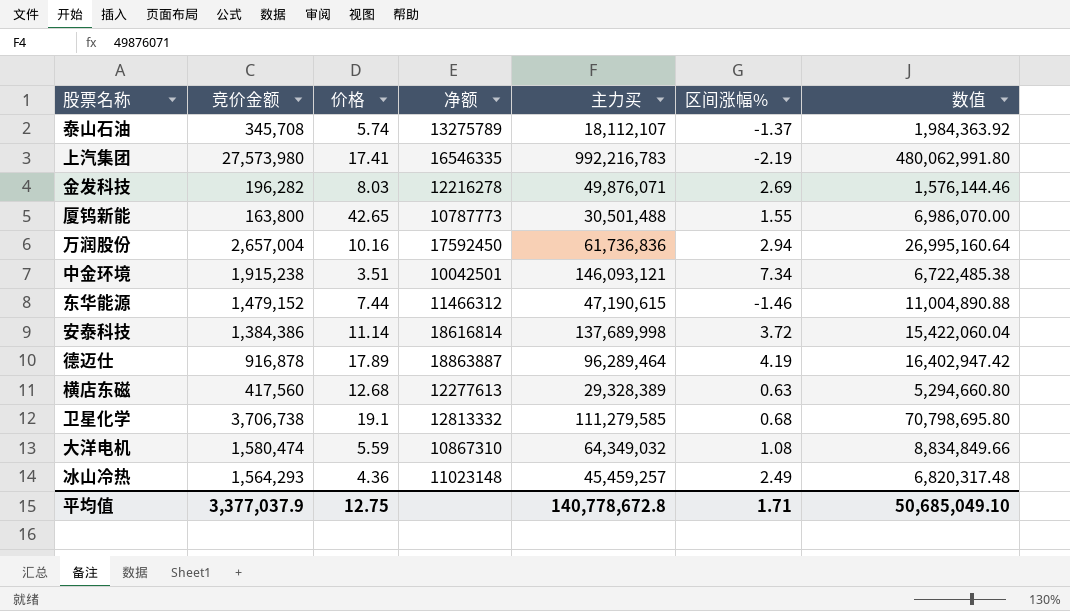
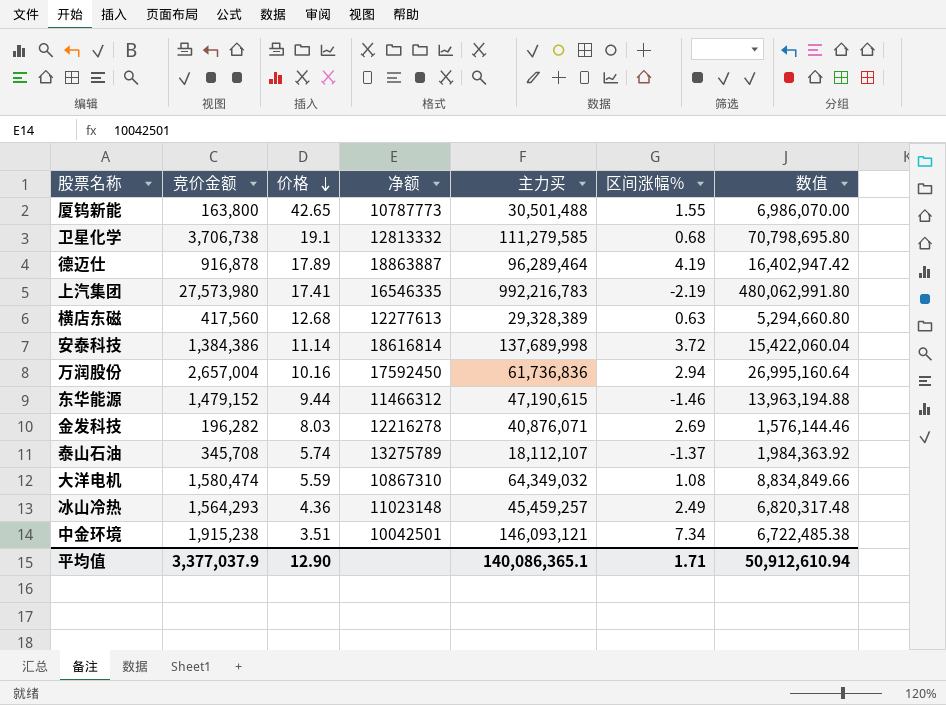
row order: none -> 价格 descending
东华能源 | 价格: 7.44 -> 9.44
东华能源 | 数值: 11,004,890.88 -> 13,963,194.88
金发科技 | 主力买: 49,876,071 -> 40,876,071
平均值 | 价格: 12.75 -> 12.90
平均值 | 主力买: 140,778,672.8 -> 140,086,365.1
平均值 | 数值: 50,685,049.10 -> 50,912,610.94

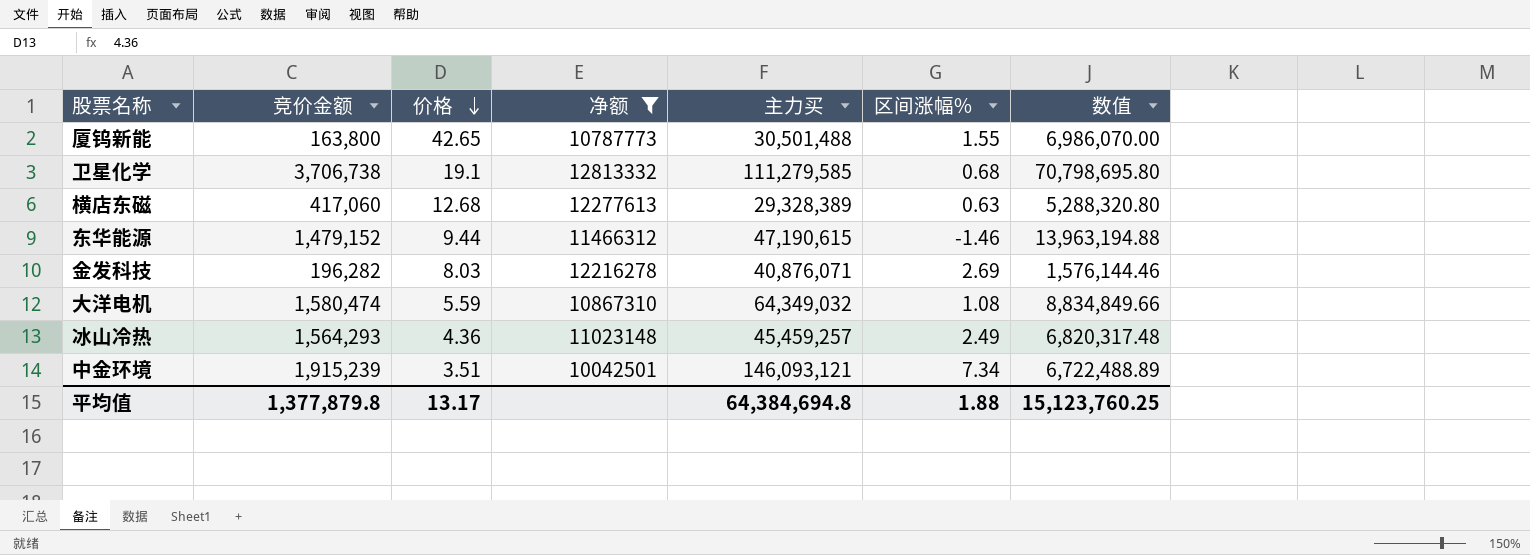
filter: none -> 净额 <= 12813332
横店东磁 | 竞价金额: 417,560 -> 417,060
横店东磁 | 数值: 5,294,660.80 -> 5,288,320.80
中金环境 | 竞价金额: 1,915,238 -> 1,915,239
中金环境 | 数值: 6,722,485.38 -> 6,722,488.89
平均值 | 竞价金额: 3,377,037.9 -> 1,377,879.8
平均值 | 价格: 12.90 -> 13.17
平均值 | 主力买: 140,086,365.1 -> 64,384,694.8
平均值 | 区间涨幅%: 1.71 -> 1.88
平均值 | 数值: 50,912,610.94 -> 15,123,760.25

